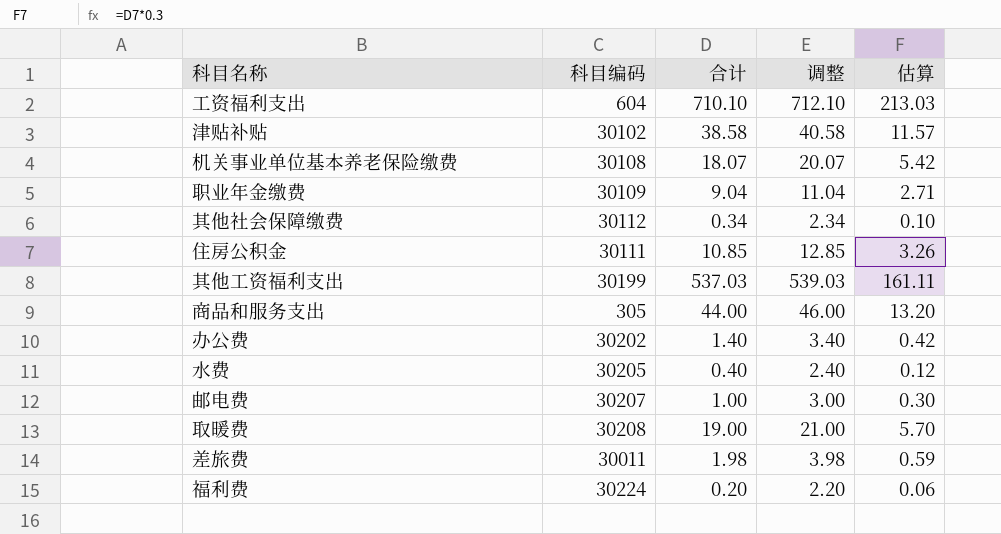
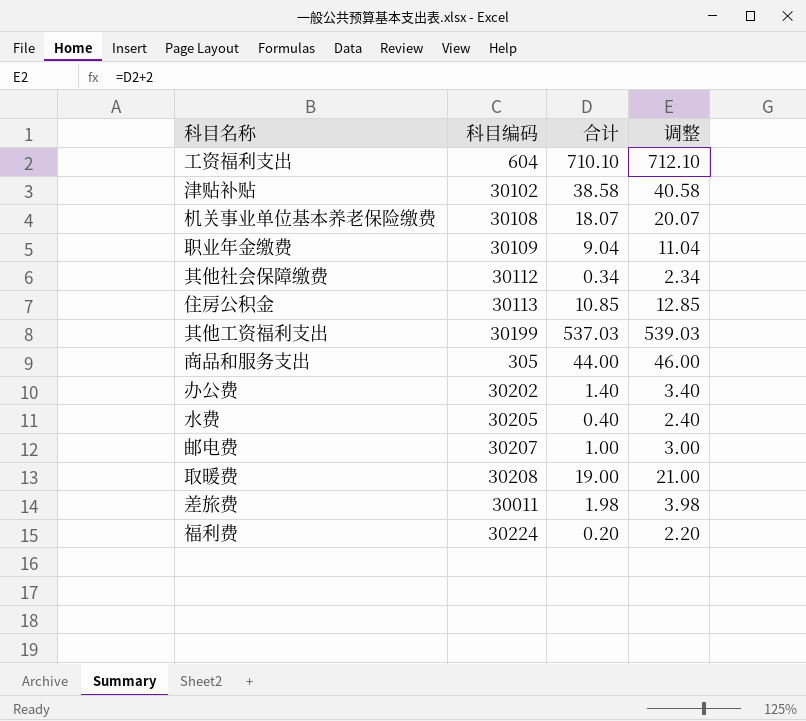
column 估算 | formula: [合计] * 0.3 -> none
住房公积金 | 科目编码: 30111 -> 30113

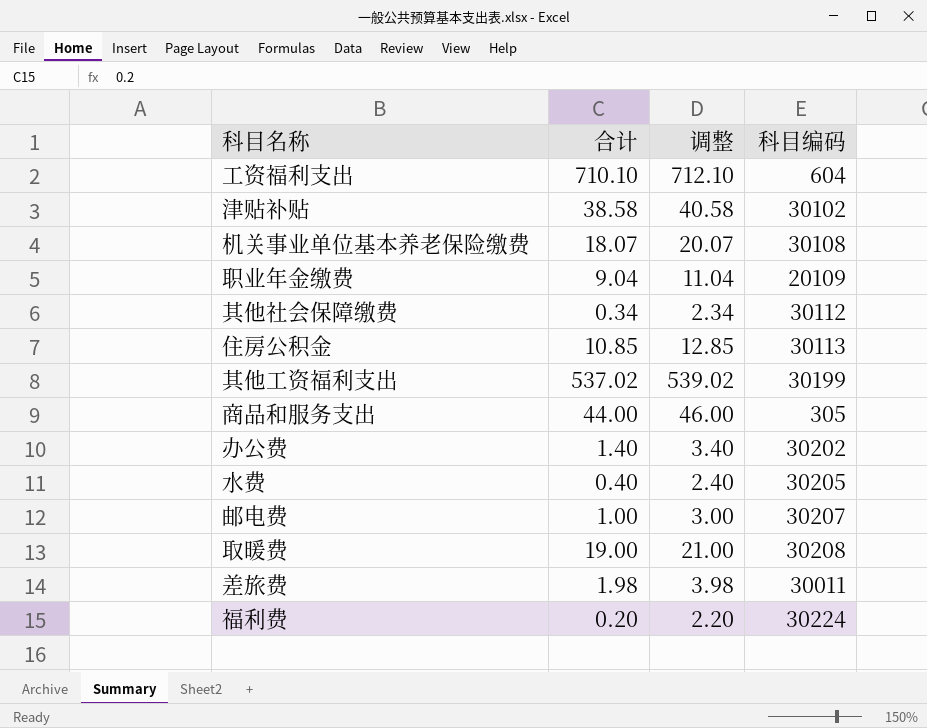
column 科目编码 | position: 2 -> 4
职业年金缴费 | 科目编码: 30109 -> 20109
其他工资福利支出 | 合计: 537.03 -> 537.02
其他工资福利支出 | 调整: 539.03 -> 539.02

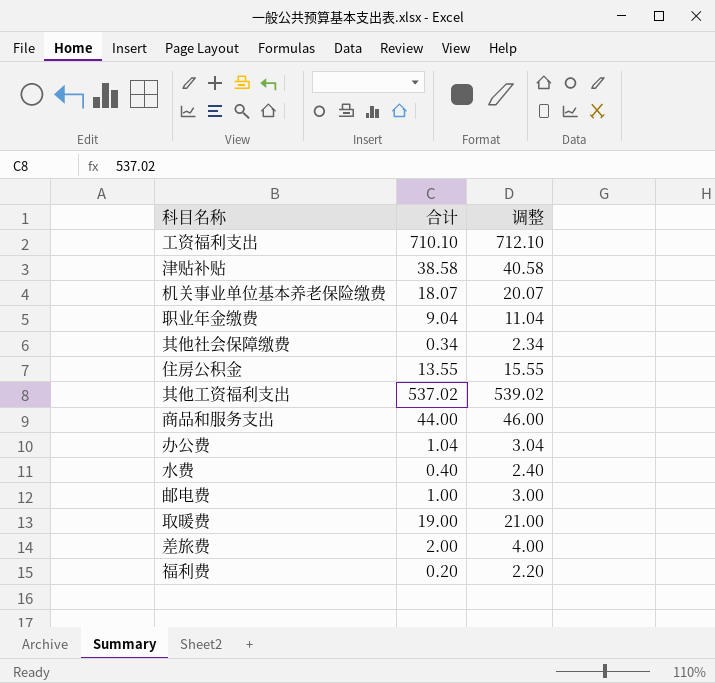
column 科目编码 | position: 4 -> none
住房公积金 | 合计: 10.85 -> 13.55
住房公积金 | 调整: 12.85 -> 15.55
办公费 | 合计: 1.40 -> 1.04
办公费 | 调整: 3.40 -> 3.04
差旅费 | 合计: 1.98 -> 2.00
差旅费 | 调整: 3.98 -> 4.00

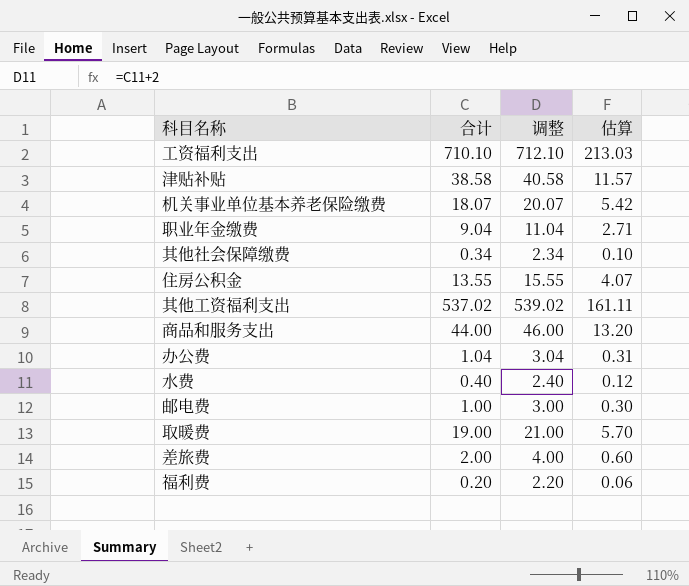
column 估算 | formula: none -> [合计] * 0.3

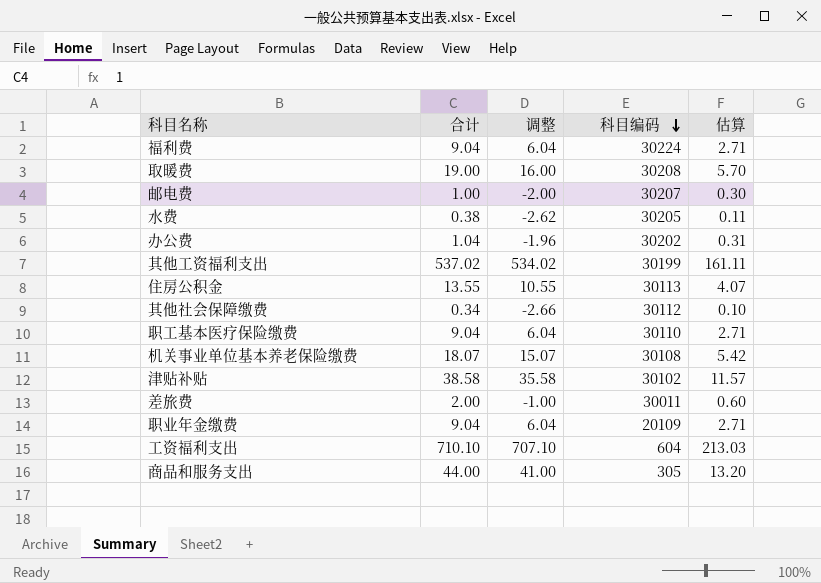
row order: none -> 科目编码 descending
column 调整 | formula: [合计] + 2 -> [合计] - 3
column 科目编码 | position: none -> 4
福利费 | 合计: 0.20 -> 9.04
福利费 | 估算: 0.06 -> 2.71
水费 | 合计: 0.40 -> 0.38
水费 | 估算: 0.12 -> 0.11
row 职工基本医疗保险缴费: none -> 9.04 | 6.04 | 30110 | 2.71

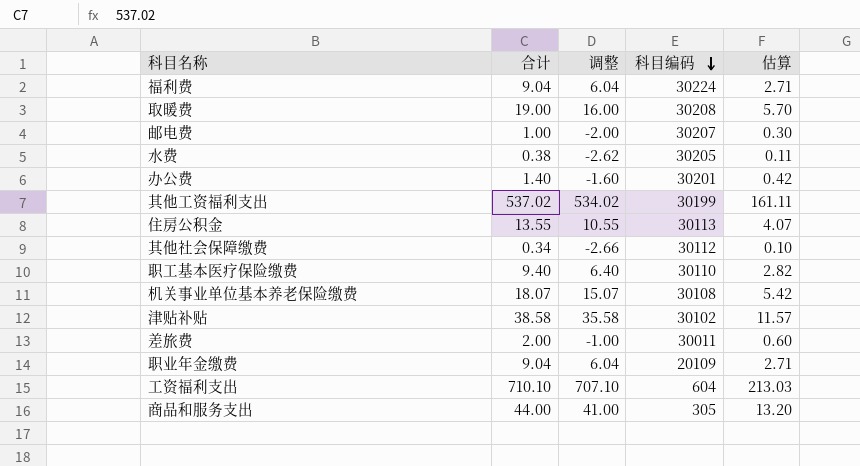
办公费 | 合计: 1.04 -> 1.40
办公费 | 调整: -1.96 -> -1.60
办公费 | 科目编码: 30202 -> 30201
办公费 | 估算: 0.31 -> 0.42
职工基本医疗保险缴费 | 合计: 9.04 -> 9.40
职工基本医疗保险缴费 | 调整: 6.04 -> 6.40
职工基本医疗保险缴费 | 估算: 2.71 -> 2.82

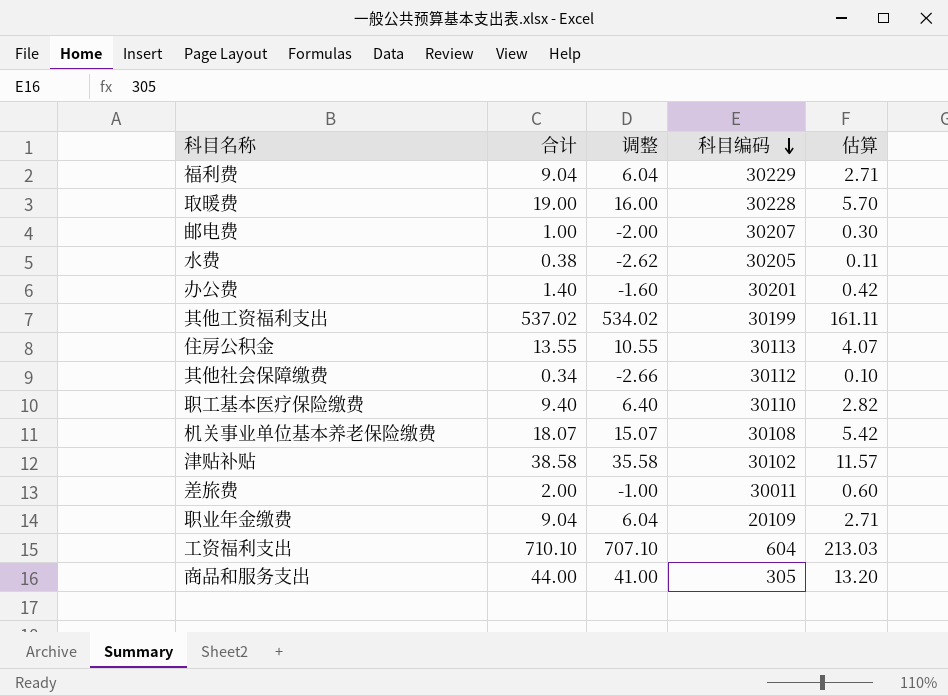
福利费 | 科目编码: 30224 -> 30229
取暖费 | 科目编码: 30208 -> 30228

